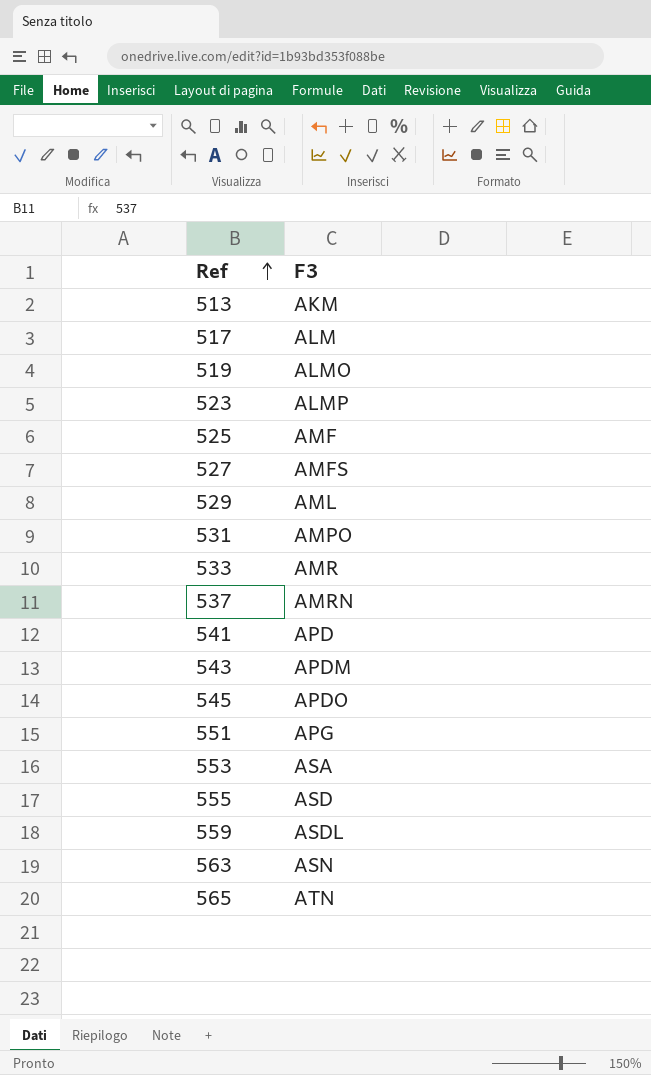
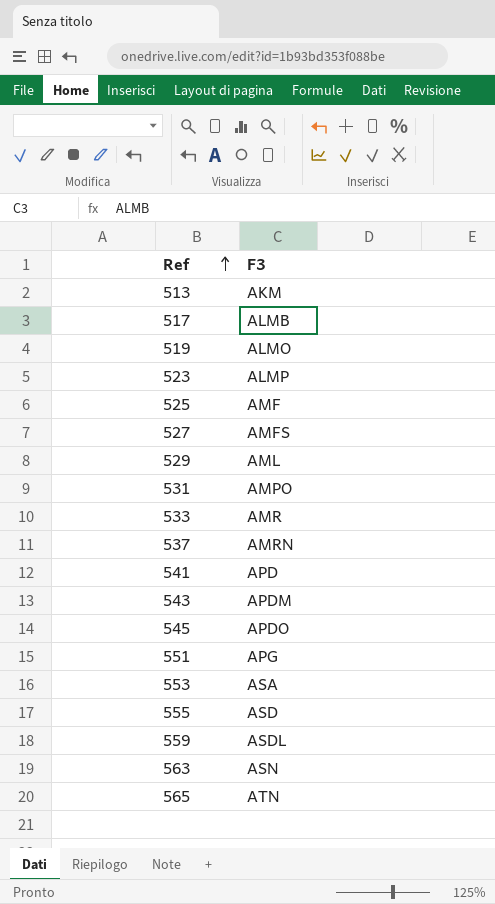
517 | F3: ALM -> ALMB

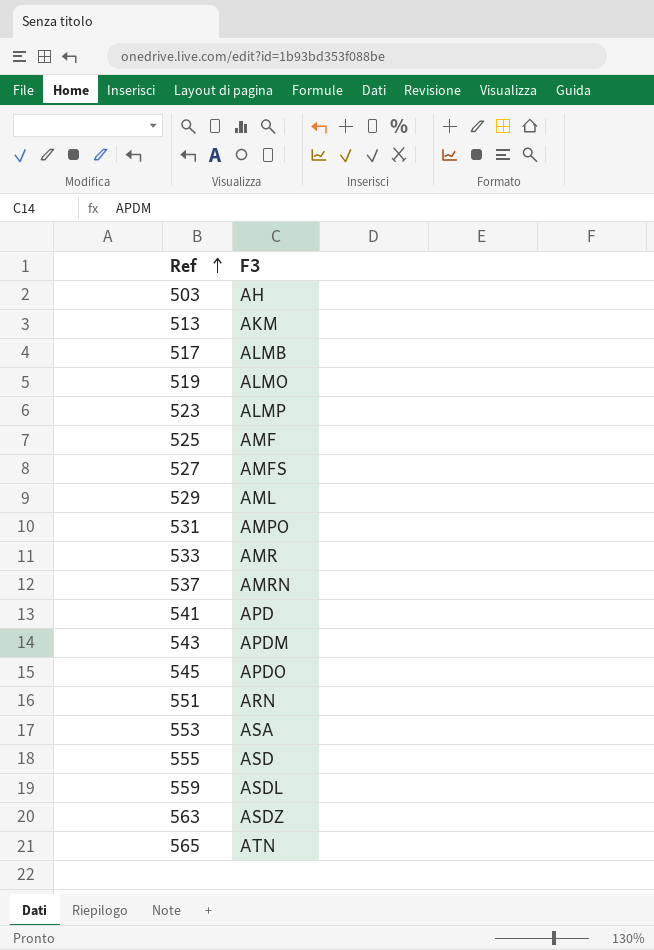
row 503: none -> AH
551 | F3: APG -> ARN
563 | F3: ASN -> ASDZ

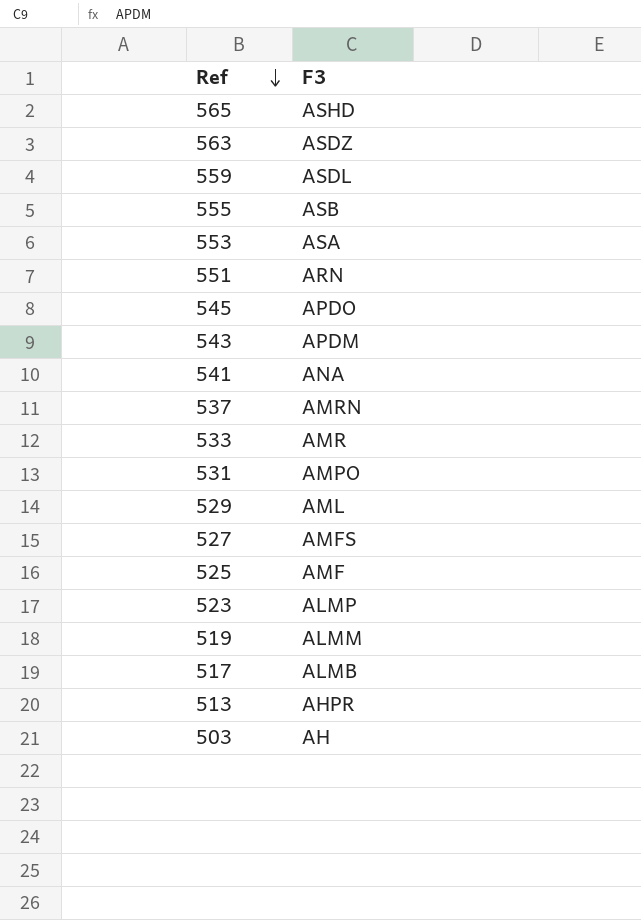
row order: Ref ascending -> Ref descending
565 | F3: ATN -> ASHD
555 | F3: ASD -> ASB
541 | F3: APD -> ANA
519 | F3: ALMO -> ALMM
513 | F3: AKM -> AHPR

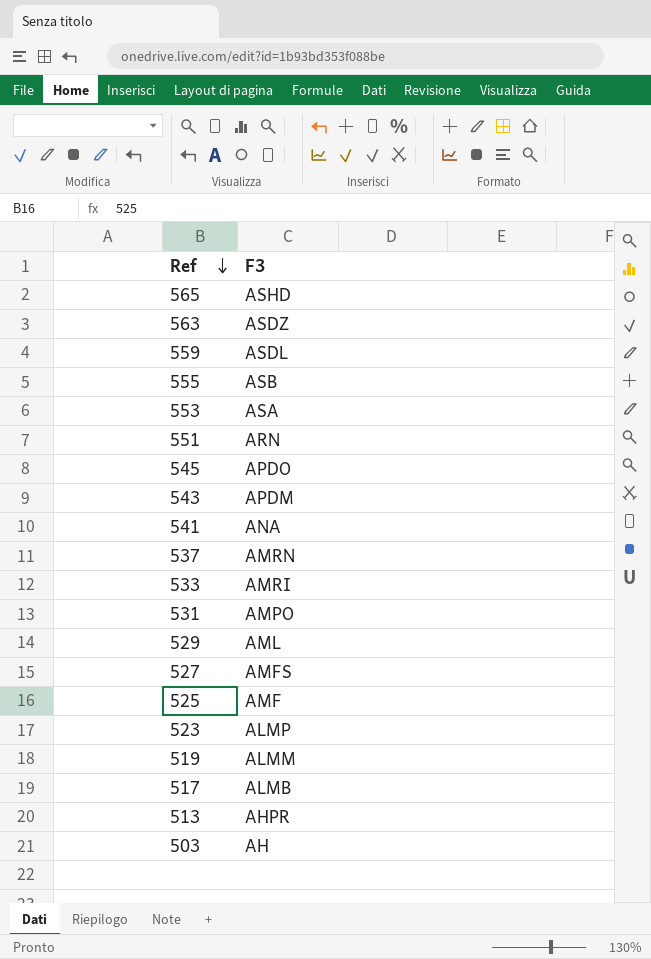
533 | F3: AMR -> AMRI

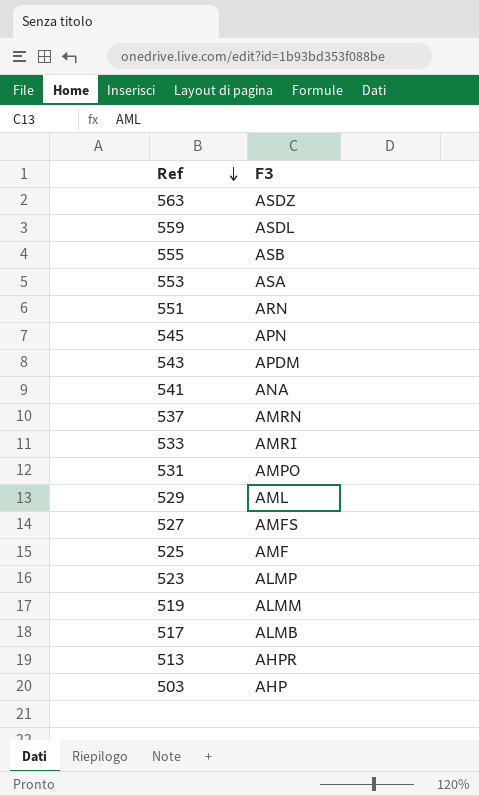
row 565: ASHD -> none
545 | F3: APDO -> APN
503 | F3: AH -> AHP

